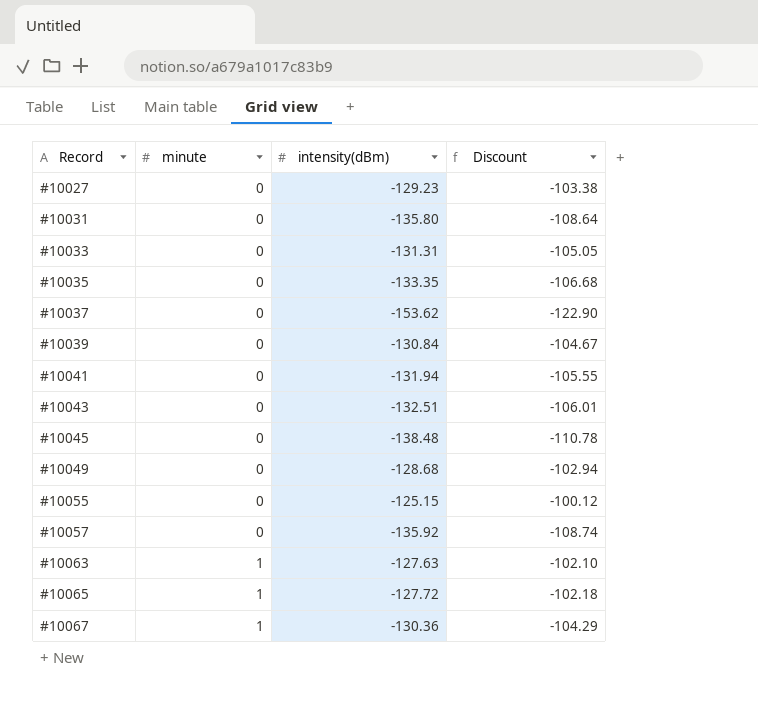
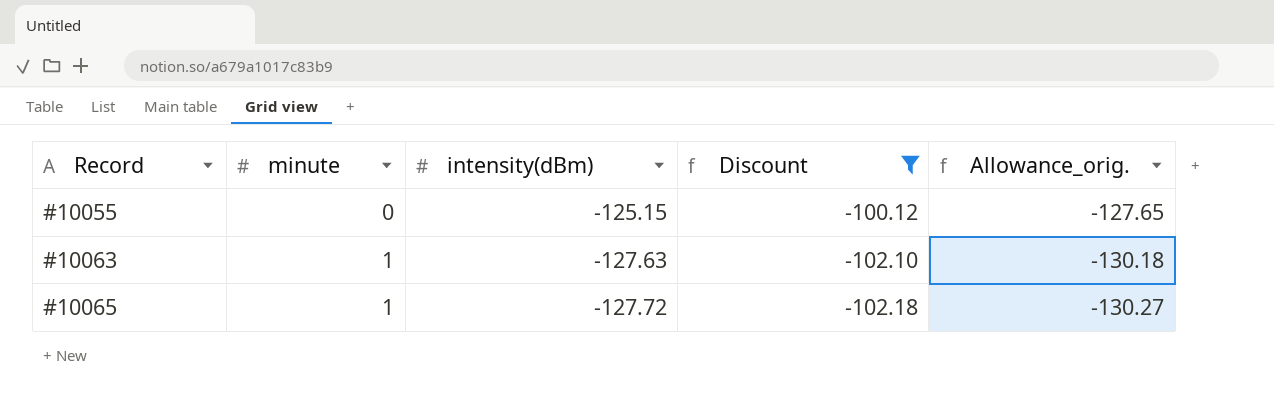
filter: none -> Discount >= -102.18
column Allowance_orig. | formula: none -> [intensity(dBm)] * 1.02

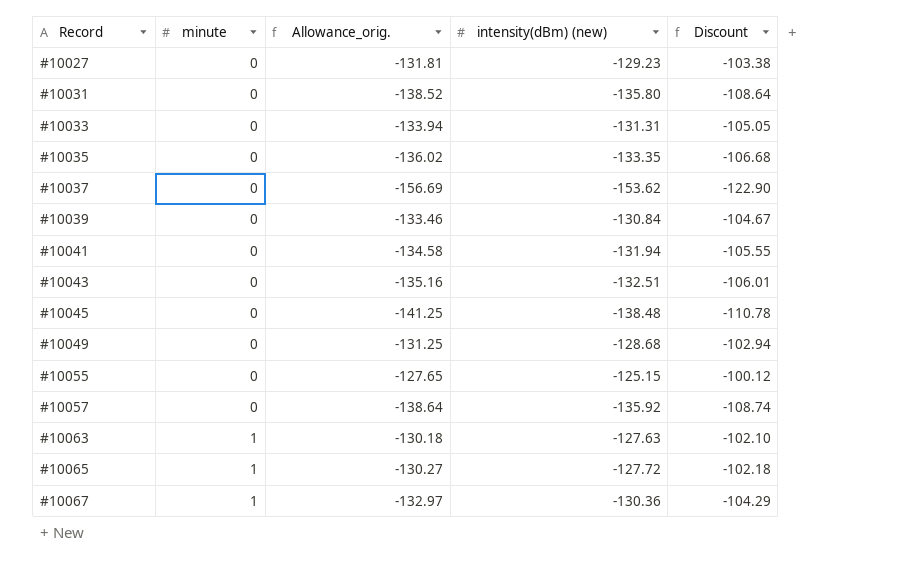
filter: Discount >= -102.18 -> none
column Allowance_orig. | position: 5 -> 3
column name: intensity(dBm) -> intensity(dBm) (new)

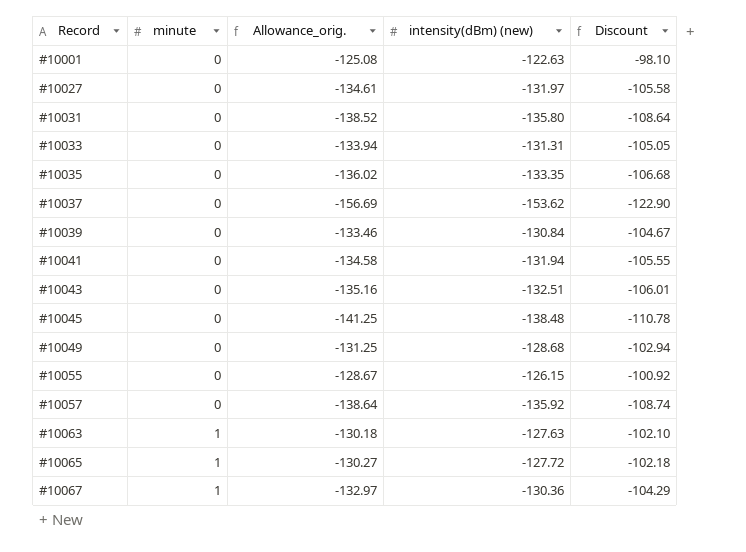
row #10001: none -> 0 | -125.08 | -122.63 | -98.10
#10027 | Allowance_orig.: -131.81 -> -134.61
#10027 | intensity(dBm) (new): -129.23 -> -131.97
#10027 | Discount: -103.38 -> -105.58
#10055 | Allowance_orig.: -127.65 -> -128.67
#10055 | intensity(dBm) (new): -125.15 -> -126.15
#10055 | Discount: -100.12 -> -100.92

